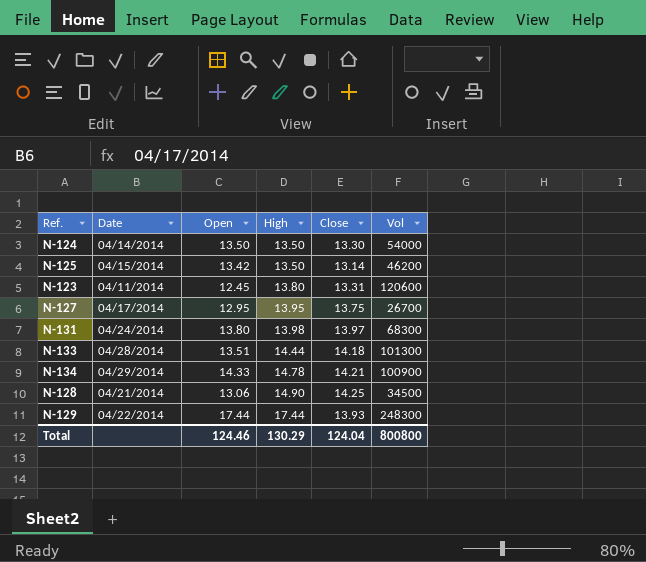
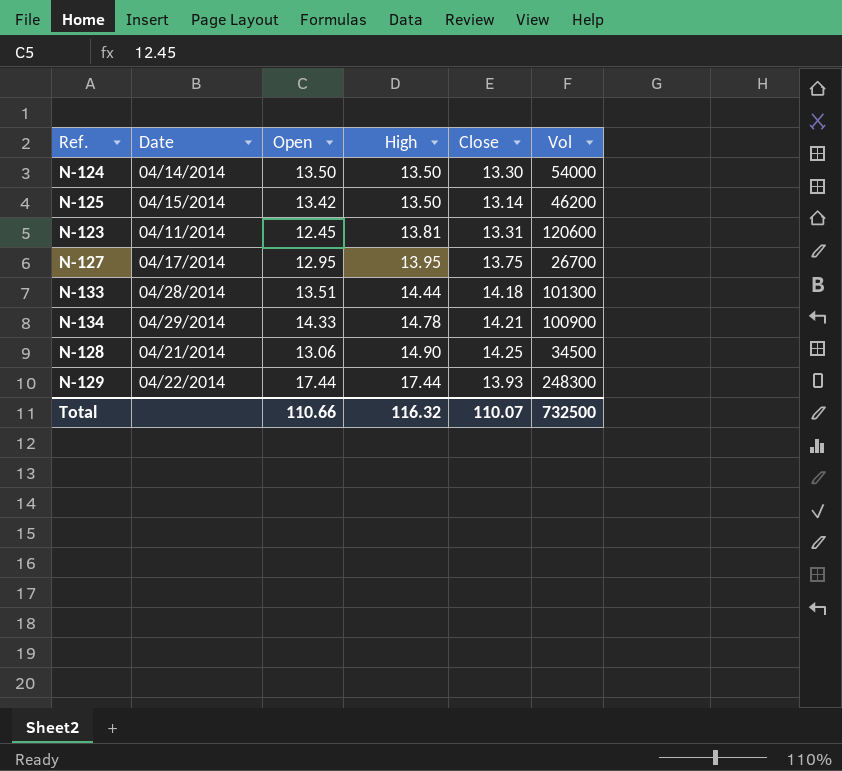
row N-131: 04/24/2014 | 13.80 | 13.98 | 13.97 | 68300 -> none
N-123 | High: 13.80 -> 13.81
Total | Open: 124.46 -> 110.66
Total | High: 130.29 -> 116.32
Total | Close: 124.04 -> 110.07
Total | Vol: 800800 -> 732500

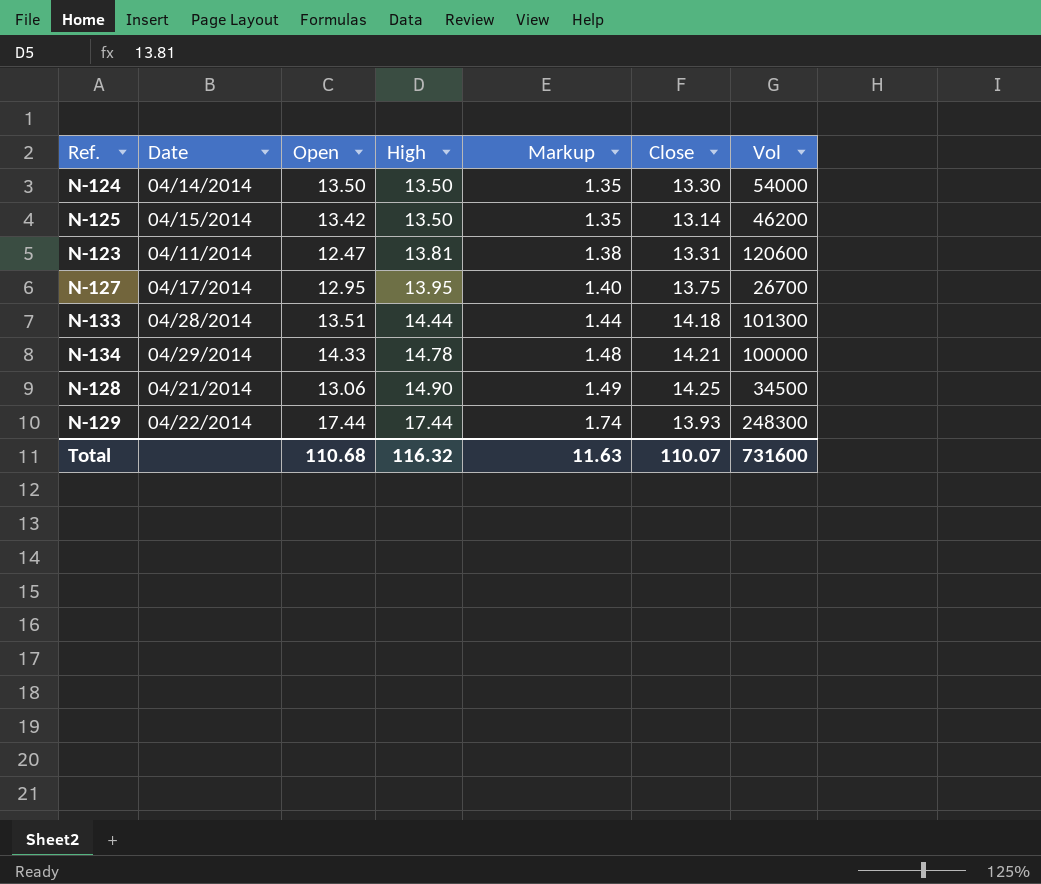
column Markup | formula: none -> [High] * 0.1
N-123 | Open: 12.45 -> 12.47
N-134 | Vol: 100900 -> 100000
Total | Open: 110.66 -> 110.68
Total | Vol: 732500 -> 731600

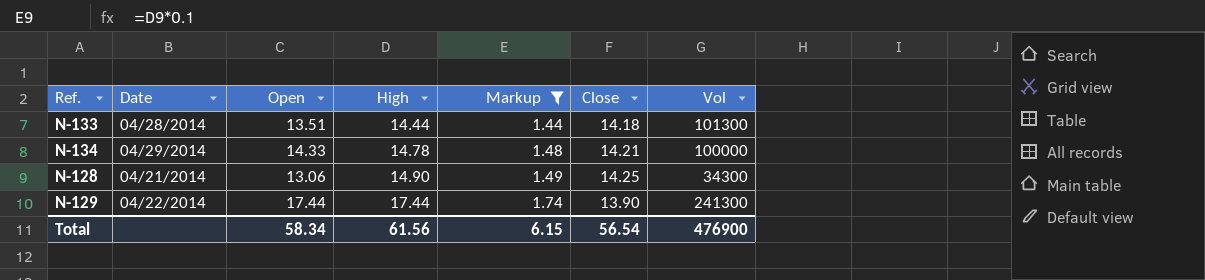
filter: none -> Markup >= 1.44
N-128 | Vol: 34500 -> 34300
N-129 | Close: 13.93 -> 13.90
N-129 | Vol: 248300 -> 241300
Total | Open: 110.68 -> 58.34
Total | High: 116.32 -> 61.56
Total | Markup: 11.63 -> 6.15
Total | Close: 110.07 -> 56.54
Total | Vol: 731600 -> 476900

